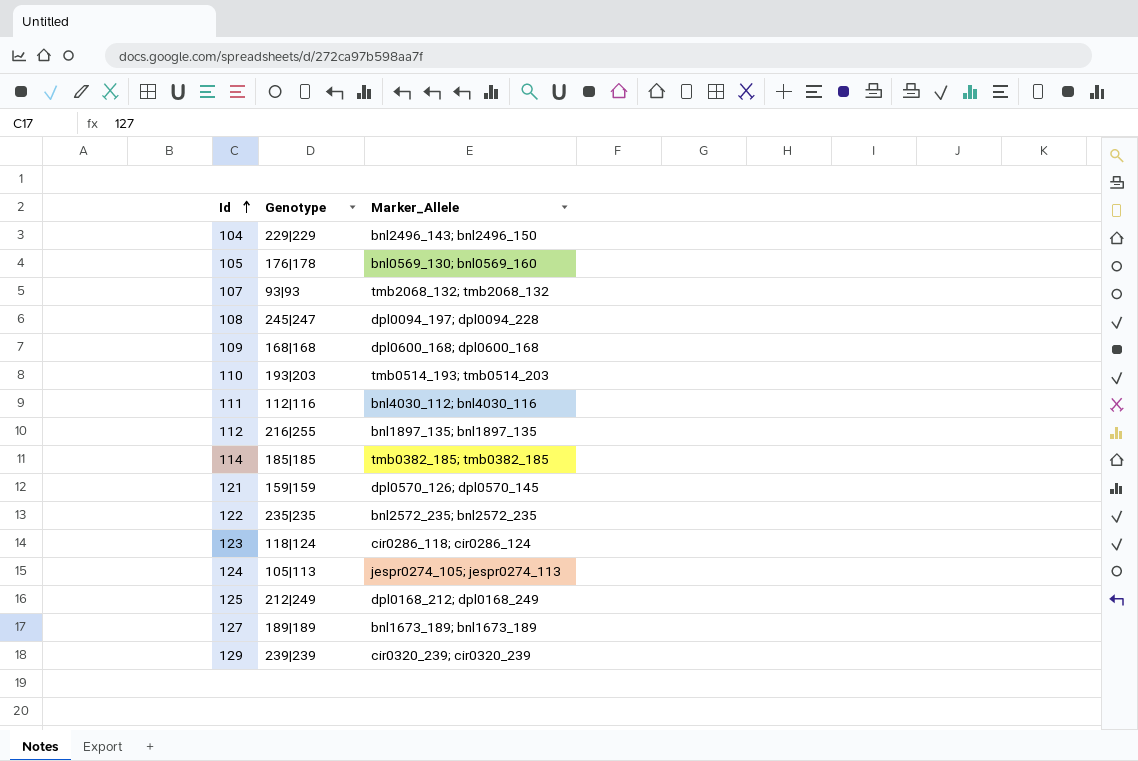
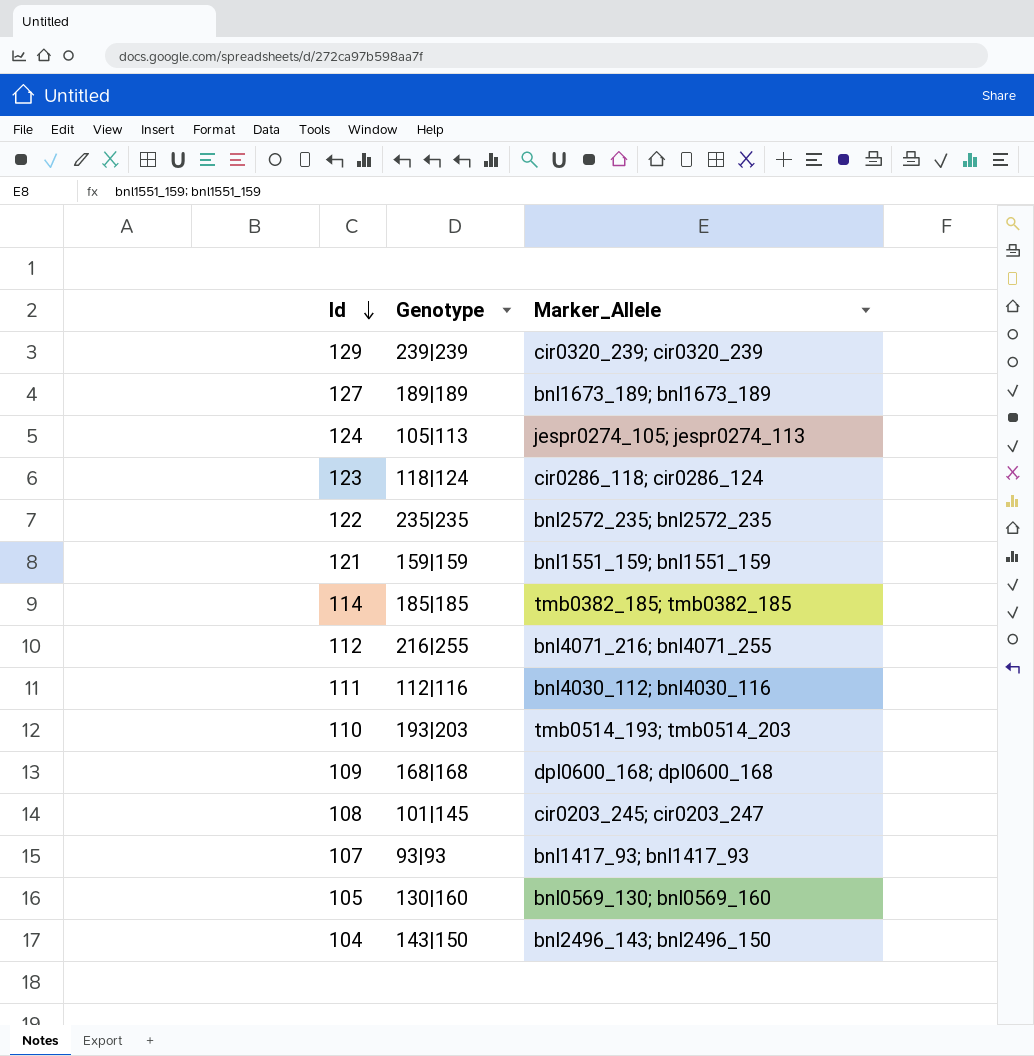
row order: Id ascending -> Id descending
row 125: 212|249 | dpl0168_212; dpl0168_249 -> none
121 | Marker_Allele: dpl0570_126; dpl0570_145 -> bnl1551_159; bnl1551_159
112 | Marker_Allele: bnl1897_135; bnl1897_135 -> bnl4071_216; bnl4071_255
108 | Genotype: 245|247 -> 101|145
108 | Marker_Allele: dpl0094_197; dpl0094_228 -> cir0203_245; cir0203_247
107 | Marker_Allele: tmb2068_132; tmb2068_132 -> bnl1417_93; bnl1417_93
105 | Genotype: 176|178 -> 130|160
104 | Genotype: 229|229 -> 143|150

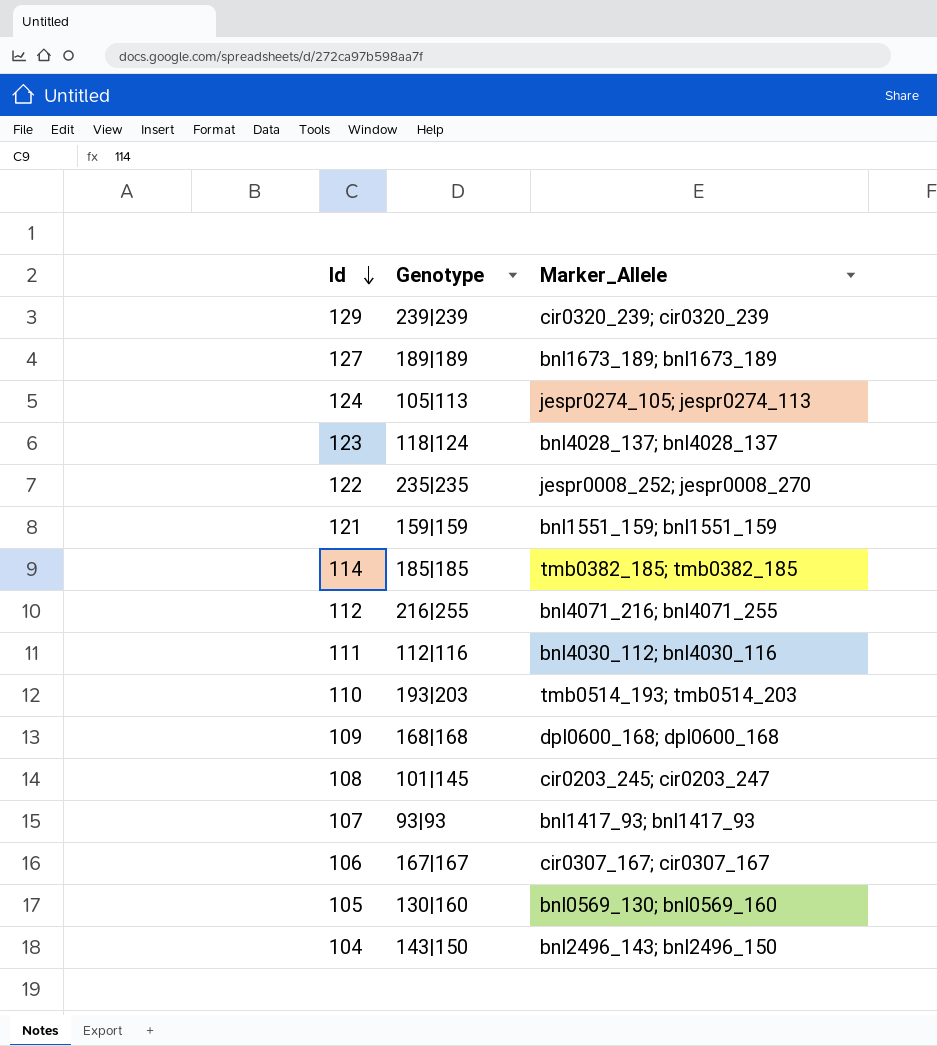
123 | Marker_Allele: cir0286_118; cir0286_124 -> bnl4028_137; bnl4028_137
122 | Marker_Allele: bnl2572_235; bnl2572_235 -> jespr0008_252; jespr0008_270
row 106: none -> 167|167 | cir0307_167; cir0307_167

